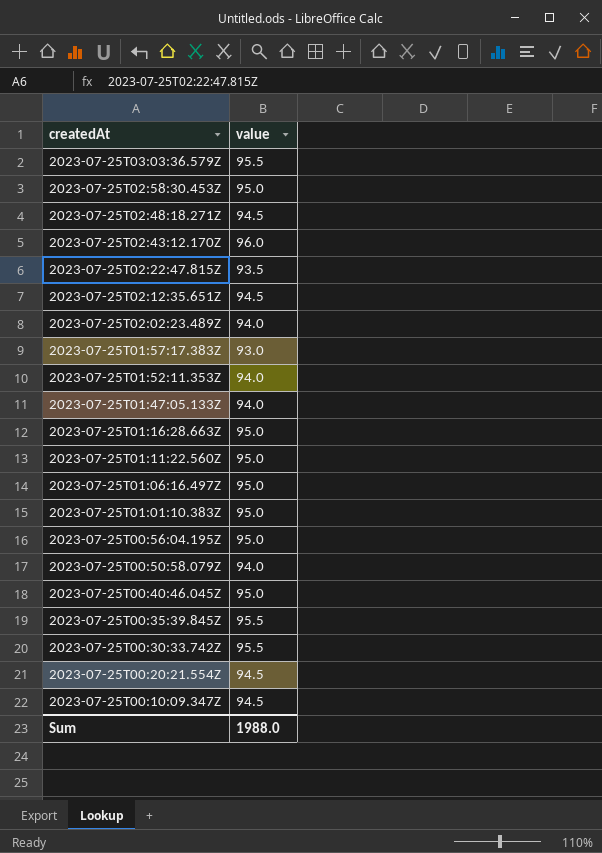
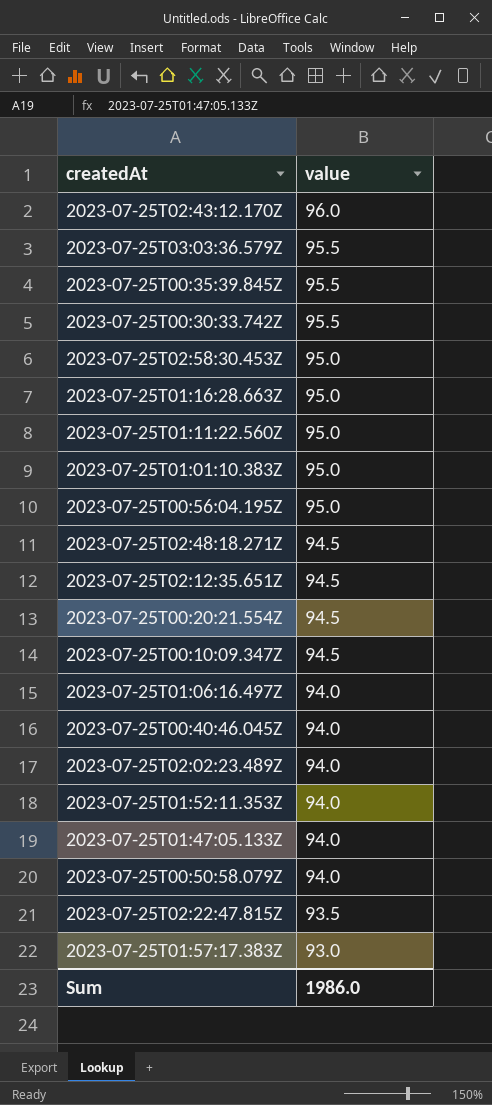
row order: createdAt descending -> value descending
2023-07-25T01:06:16.497Z | value: 95.0 -> 94.0
2023-07-25T00:40:46.045Z | value: 95.0 -> 94.0
Sum | value: 1988.0 -> 1986.0

